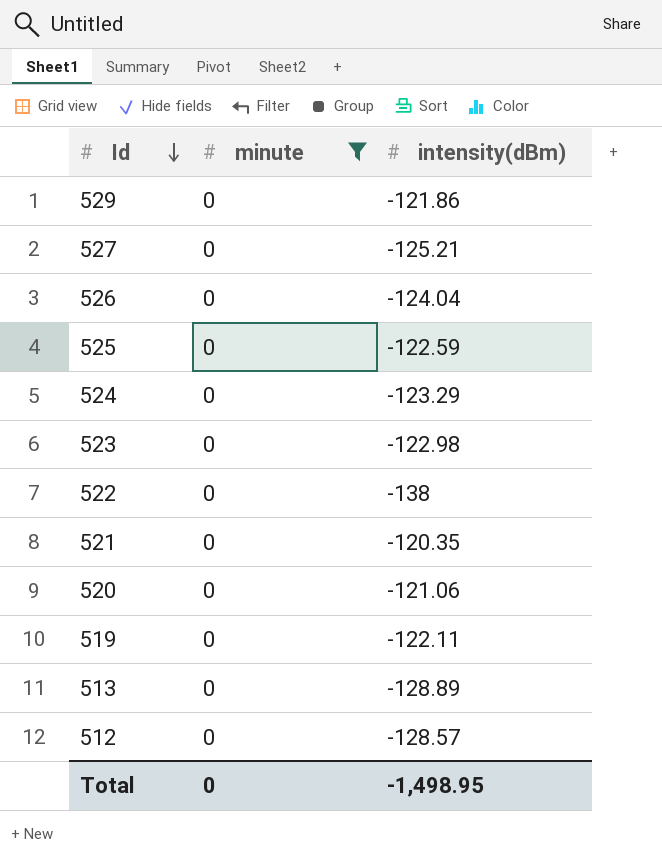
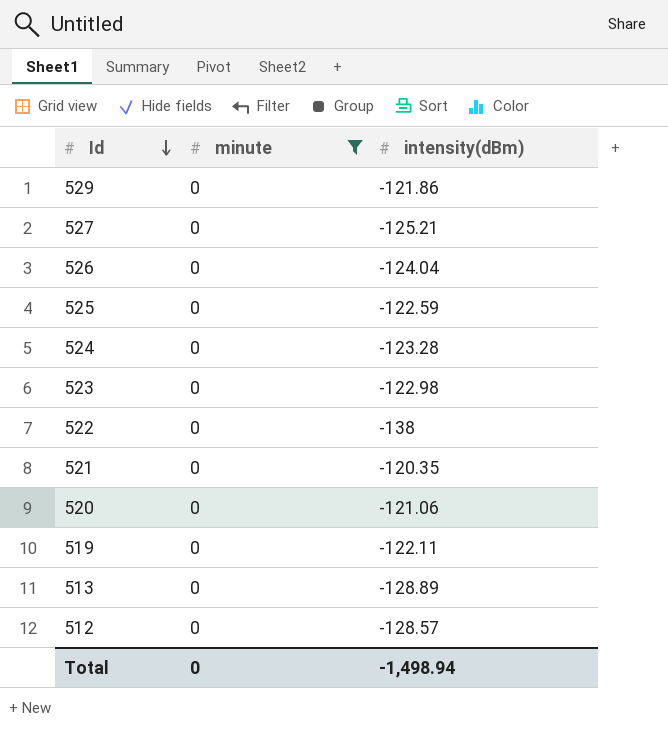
524 | intensity(dBm): -123.29 -> -123.28
Total | intensity(dBm): -1,498.95 -> -1,498.94

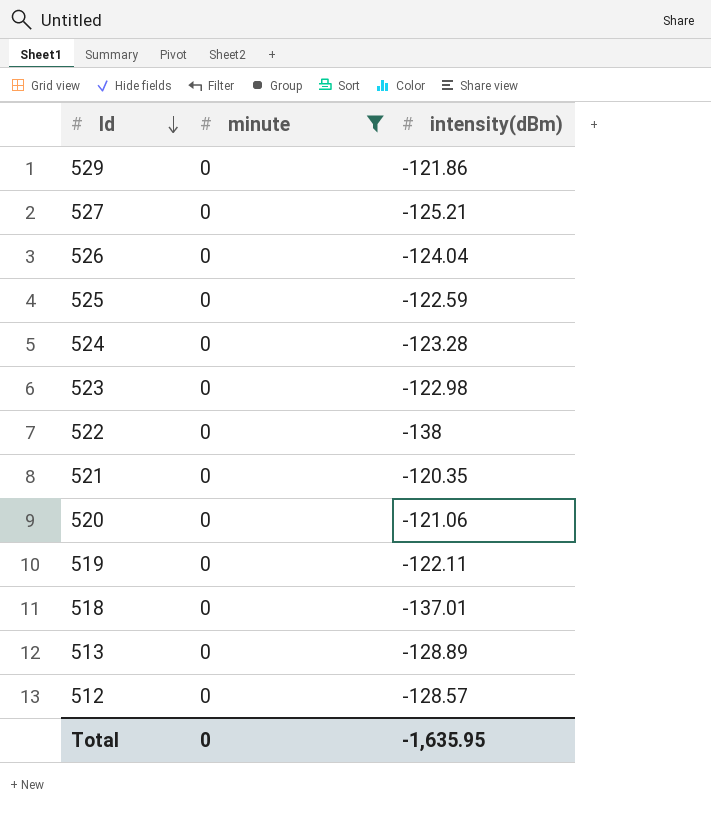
row 518: none -> 0 | -137.01
Total | intensity(dBm): -1,498.94 -> -1,635.95

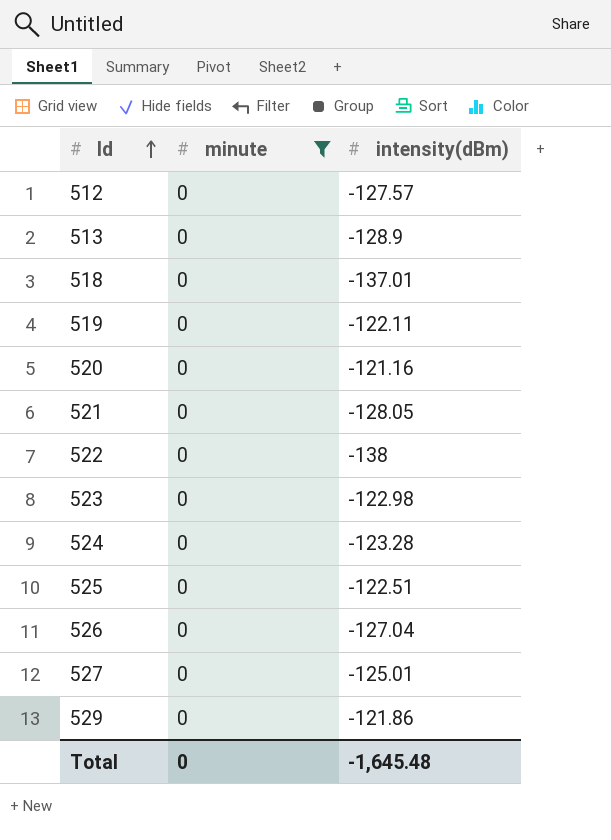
row order: Id descending -> Id ascending
512 | intensity(dBm): -128.57 -> -127.57
513 | intensity(dBm): -128.89 -> -128.9
520 | intensity(dBm): -121.06 -> -121.16
521 | intensity(dBm): -120.35 -> -128.05
525 | intensity(dBm): -122.59 -> -122.51
526 | intensity(dBm): -124.04 -> -127.04
527 | intensity(dBm): -125.21 -> -125.01
Total | intensity(dBm): -1,635.95 -> -1,645.48

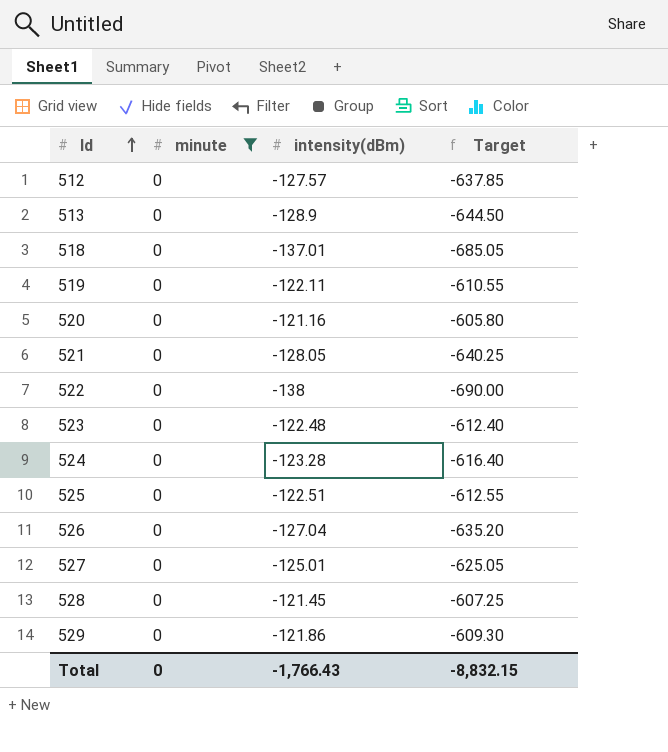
column Target | formula: none -> [intensity(dBm)] * 5
523 | intensity(dBm): -122.98 -> -122.48
row 528: none -> 0 | -121.45 | -607.25
Total | intensity(dBm): -1,645.48 -> -1,766.43

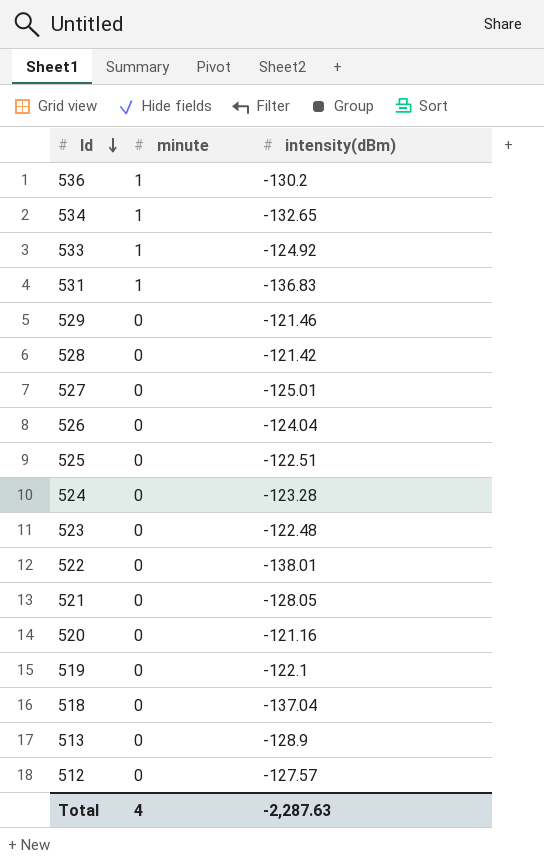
filter: minute = 0 -> none
row order: Id ascending -> Id descending
column Target | formula: [intensity(dBm)] * 5 -> none
529 | intensity(dBm): -121.86 -> -121.46
528 | intensity(dBm): -121.45 -> -121.42
526 | intensity(dBm): -127.04 -> -124.04
522 | intensity(dBm): -138 -> -138.01
519 | intensity(dBm): -122.11 -> -122.1
518 | intensity(dBm): -137.01 -> -137.04
Total | minute: 0 -> 4
Total | intensity(dBm): -1,766.43 -> -2,287.63

